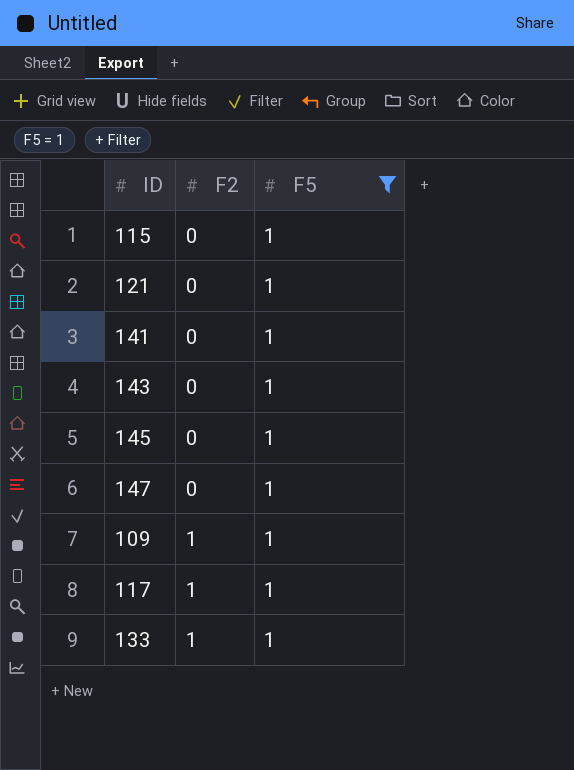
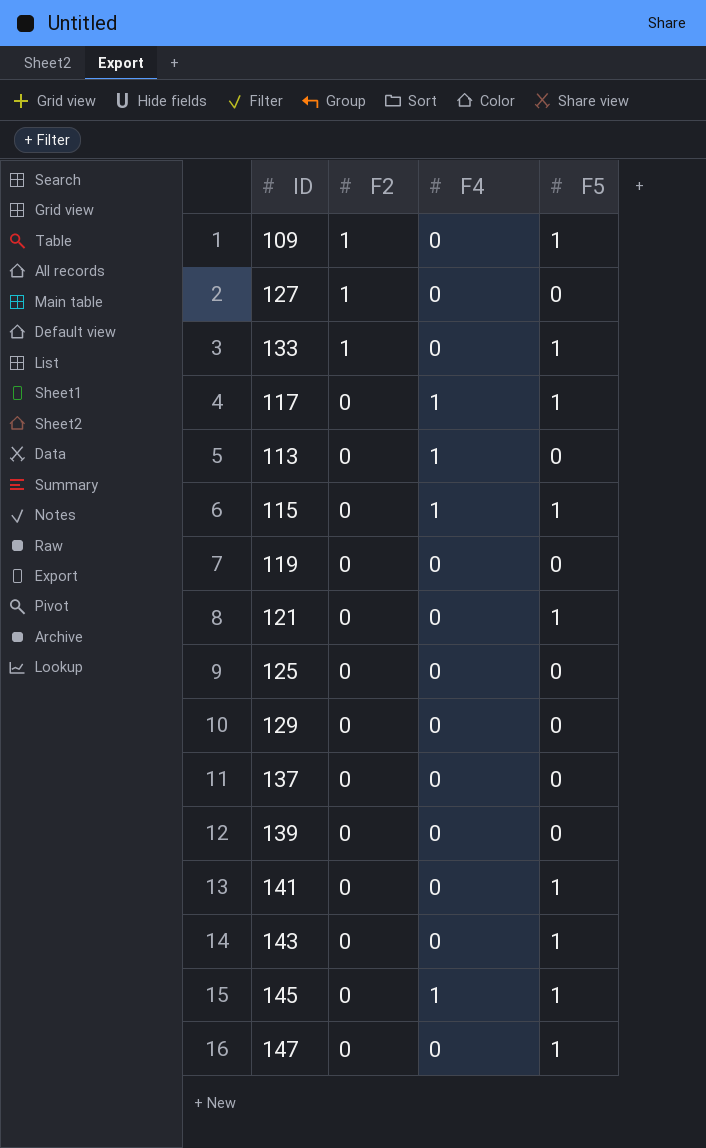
filter: F5 = 1 -> none
row order: F2 ascending -> F2 descending
column F4 | position: none -> 3
117 | F2: 1 -> 0

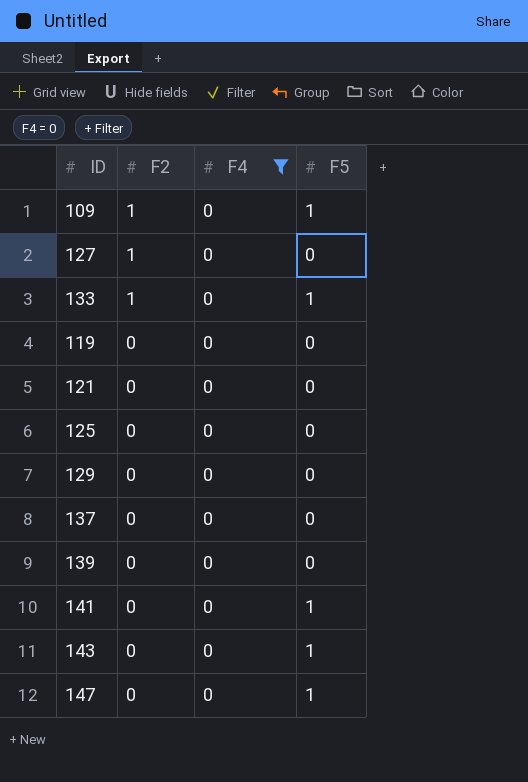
filter: none -> F4 = 0
121 | F5: 1 -> 0

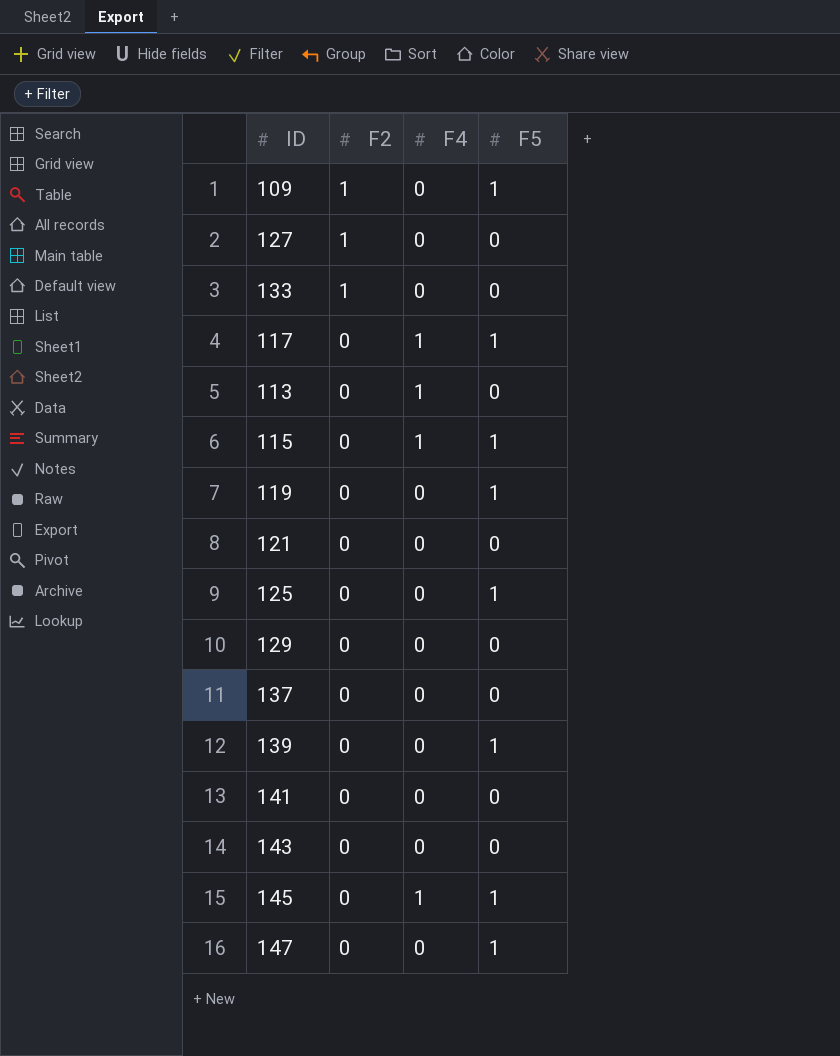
filter: F4 = 0 -> none
133 | F5: 1 -> 0
119 | F5: 0 -> 1
125 | F5: 0 -> 1
139 | F5: 0 -> 1
141 | F5: 1 -> 0
143 | F5: 1 -> 0

